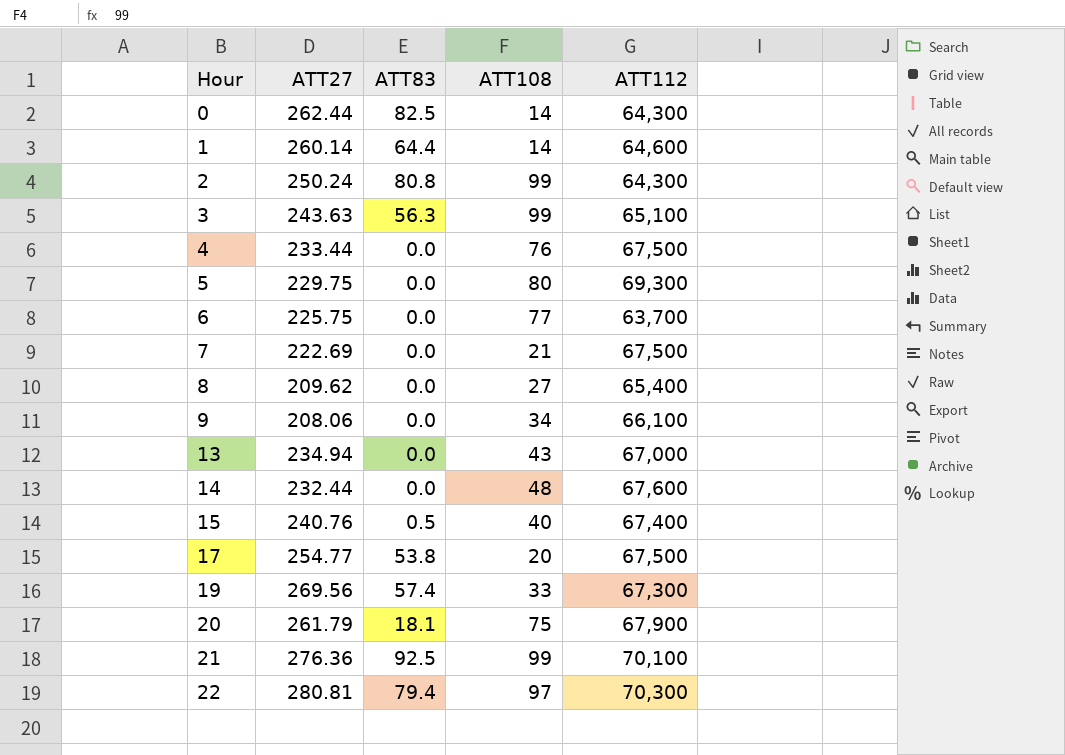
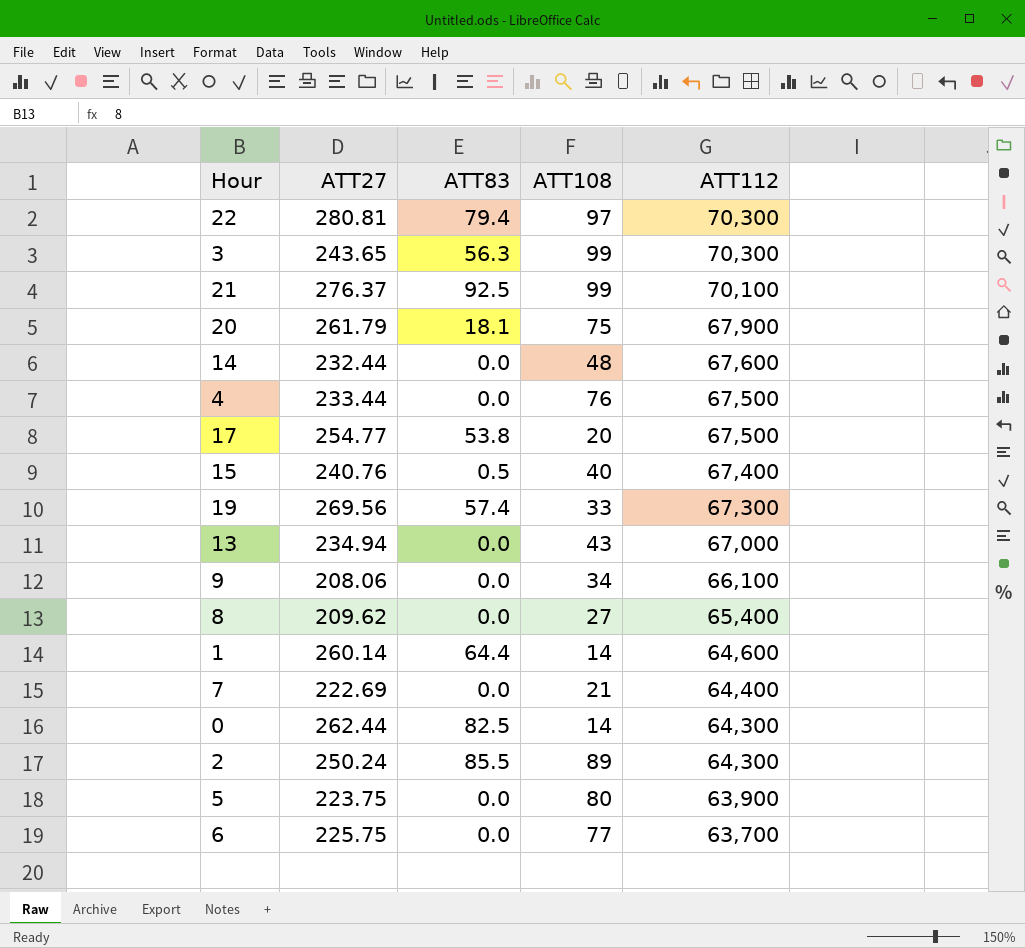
row order: Hour ascending -> ATT112 descending
3 | ATT27: 243.63 -> 243.65
3 | ATT112: 65,100 -> 70,300
21 | ATT27: 276.36 -> 276.37
7 | ATT112: 67,500 -> 64,400
2 | ATT83: 80.8 -> 85.5
2 | ATT108: 99 -> 89
5 | ATT27: 229.75 -> 223.75
5 | ATT112: 69,300 -> 63,900

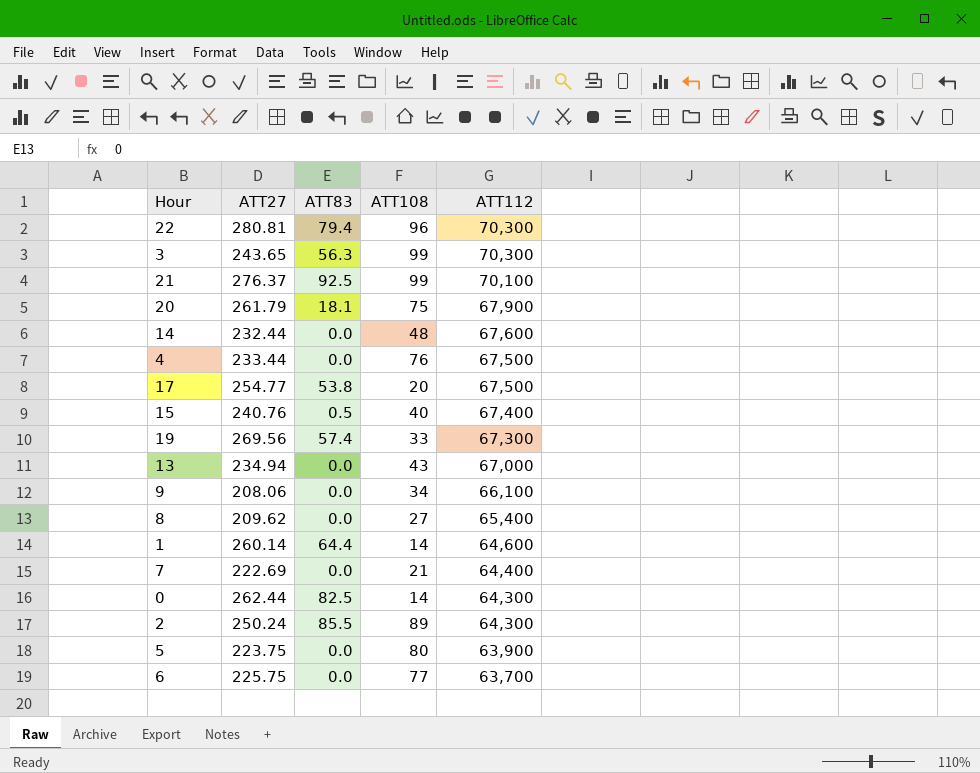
22 | ATT108: 97 -> 96

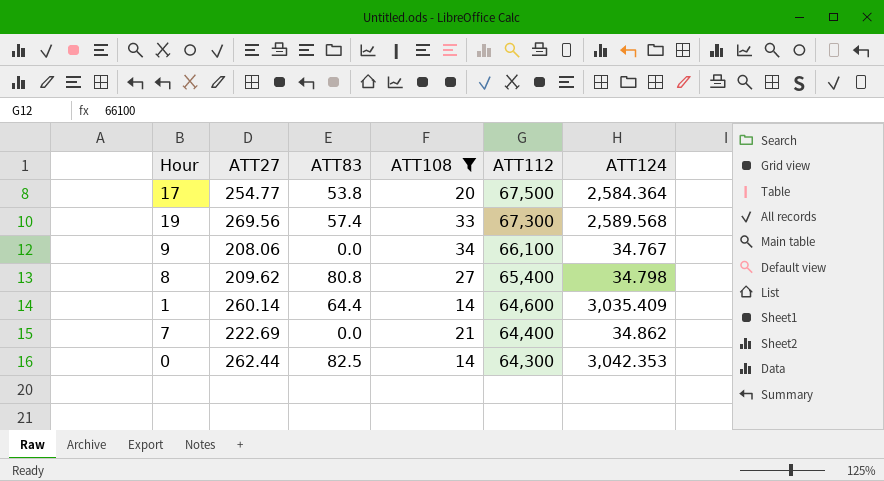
filter: none -> ATT108 <= 34
column ATT124 | position: none -> 6
8 | ATT83: 0.0 -> 80.8

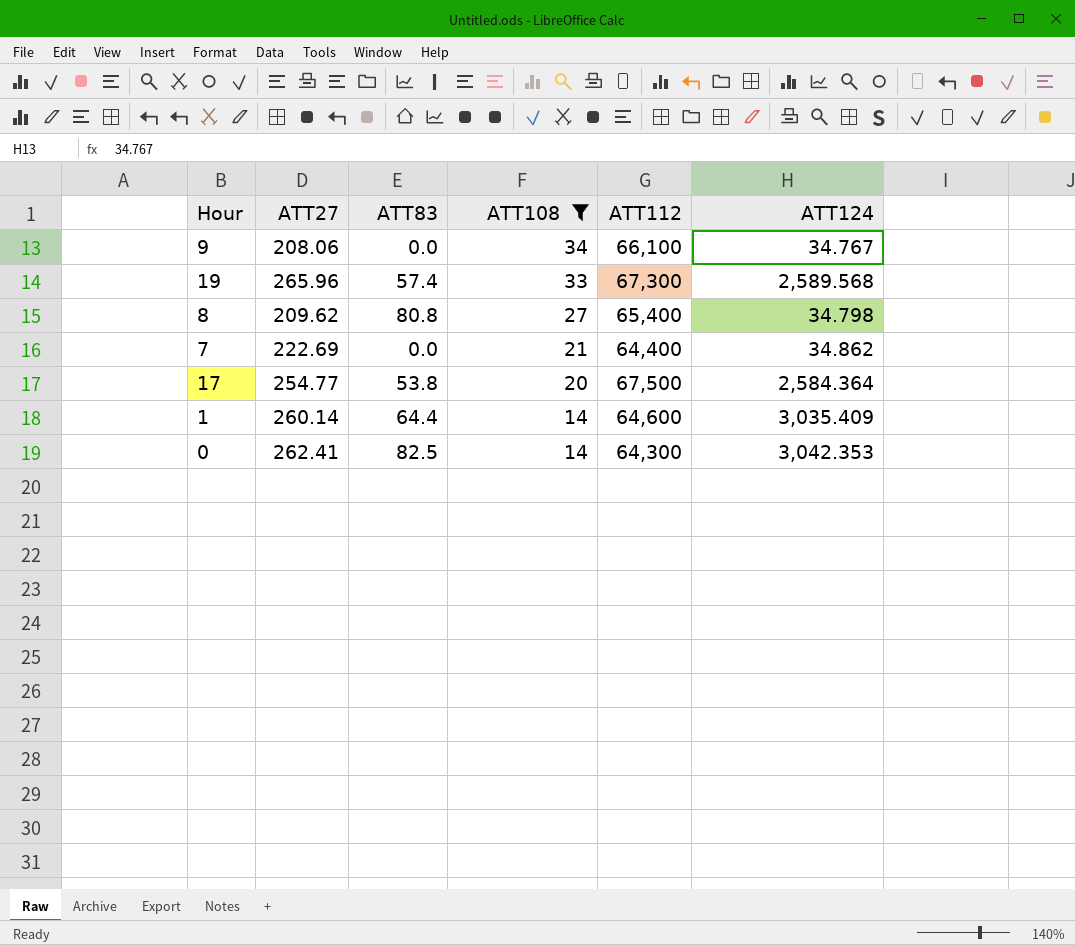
row order: ATT112 descending -> ATT108 descending
19 | ATT27: 269.56 -> 265.96
0 | ATT27: 262.44 -> 262.41

